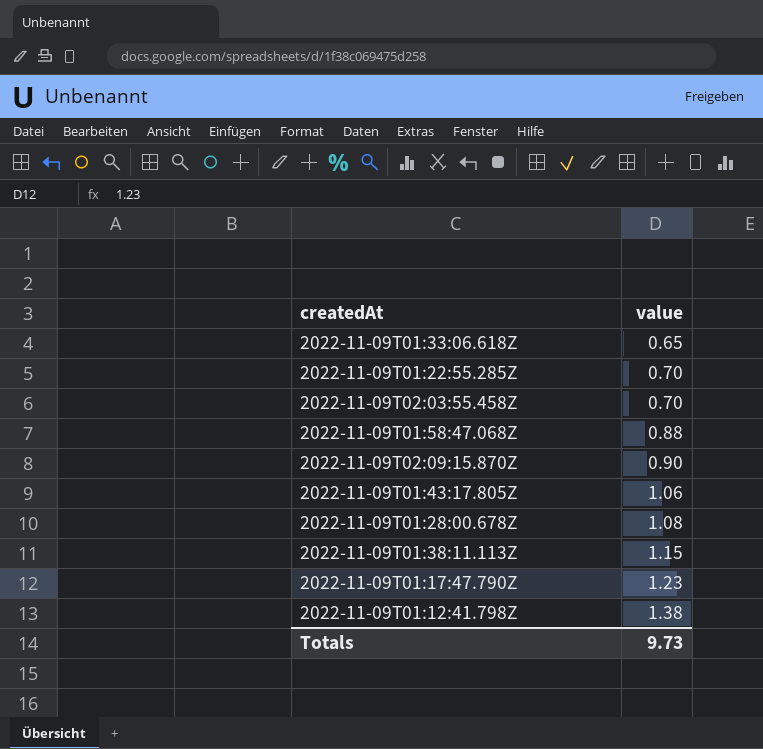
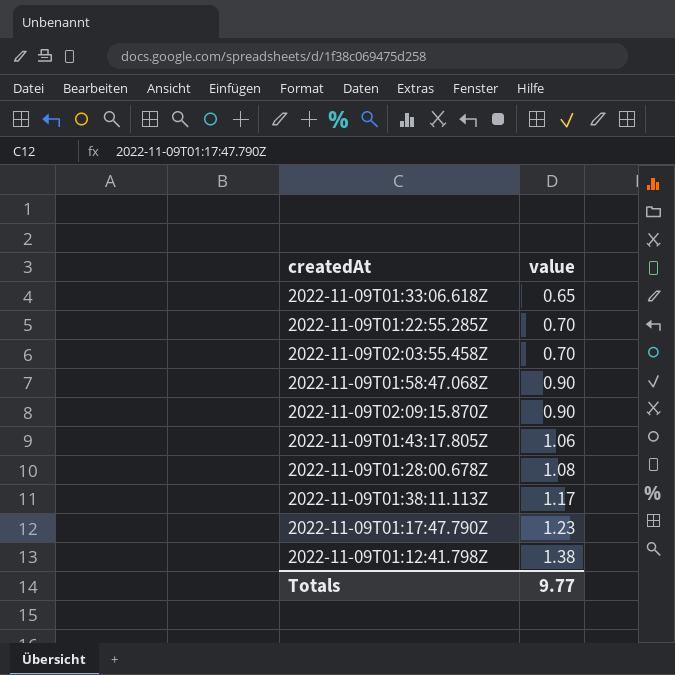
2022-11-09T01:58:47.068Z | value: 0.88 -> 0.90
2022-11-09T01:38:11.113Z | value: 1.15 -> 1.17
Totals | value: 9.73 -> 9.77

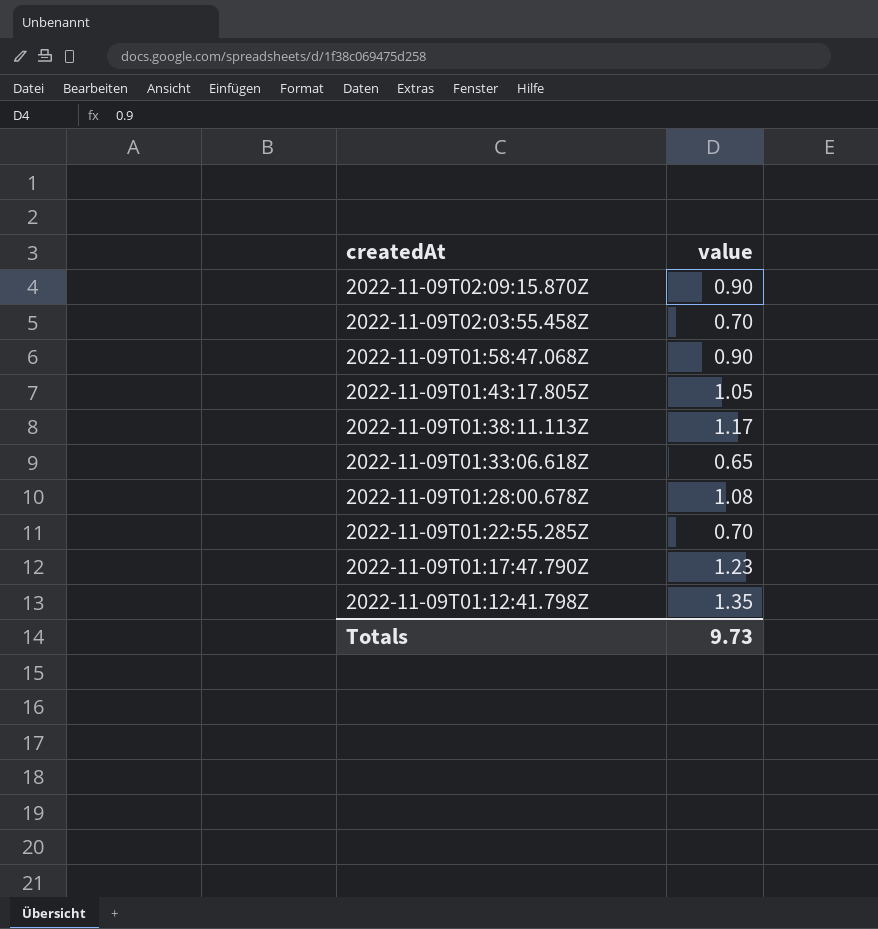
row order: value ascending -> createdAt descending
2022-11-09T01:43:17.805Z | value: 1.06 -> 1.05
2022-11-09T01:12:41.798Z | value: 1.38 -> 1.35
Totals | value: 9.77 -> 9.73

